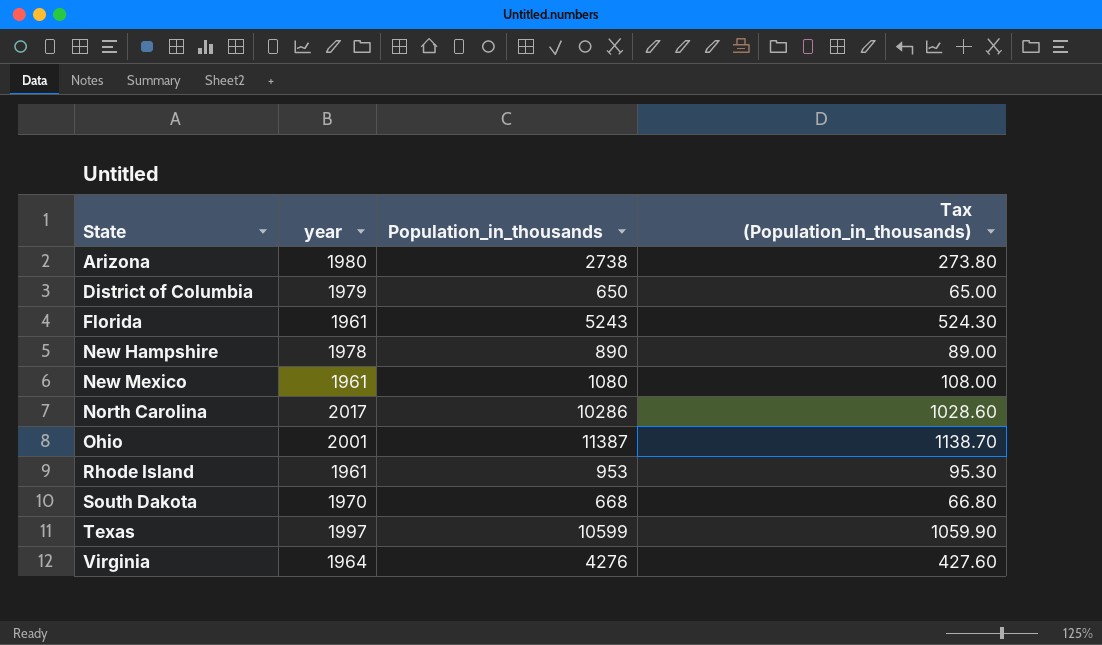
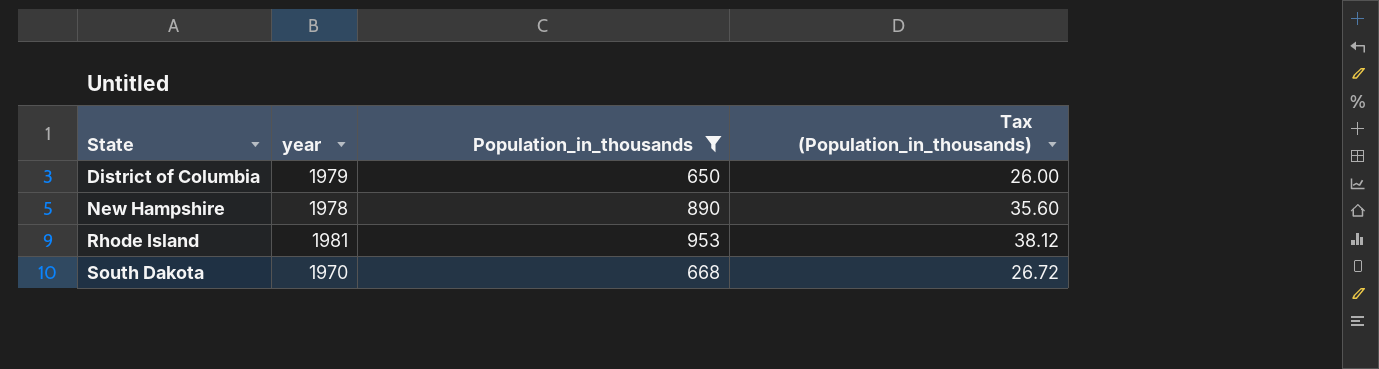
filter: none -> Population_in_thousands <= 953
column Tax (Population_in_thousands) | formula: [Population_in_thousands] * 0.1 -> [Population_in_thousands] * 0.04
Rhode Island | year: 1961 -> 1981

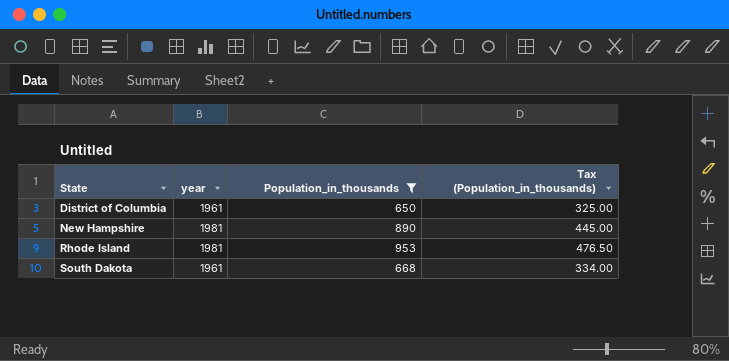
column Tax (Population_in_thousands) | formula: [Population_in_thousands] * 0.04 -> [Population_in_thousands] * 0.5
District of Columbia | year: 1979 -> 1961
New Hampshire | year: 1978 -> 1981
South Dakota | year: 1970 -> 1961

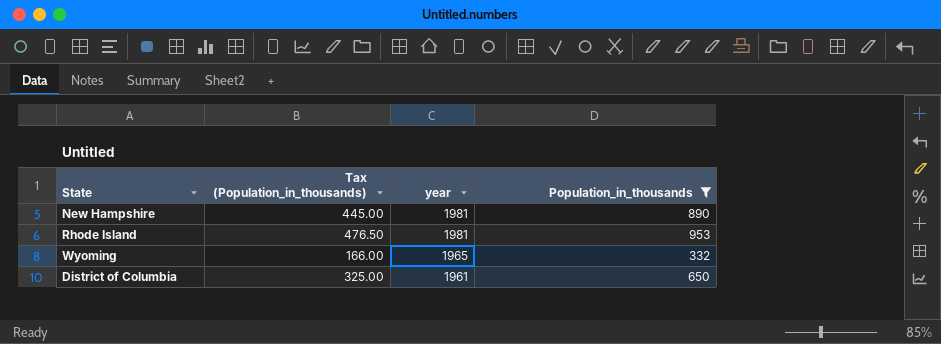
row order: State ascending -> year descending
column Tax (Population_in_thousands) | position: 4 -> 2
row South Dakota: 1961 | 668 | 334.00 -> none
row Wyoming: none -> 166.00 | 1965 | 332

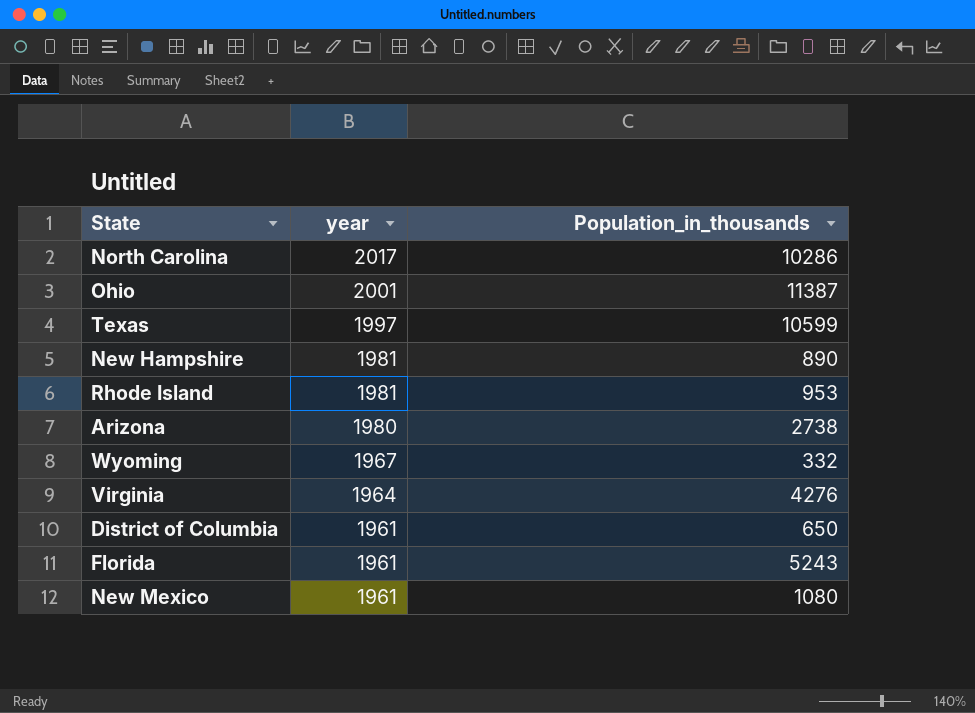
filter: Population_in_thousands <= 953 -> none
column Tax (Population_in_thousands) | formula: [Population_in_thousands] * 0.5 -> none
Wyoming | year: 1965 -> 1967

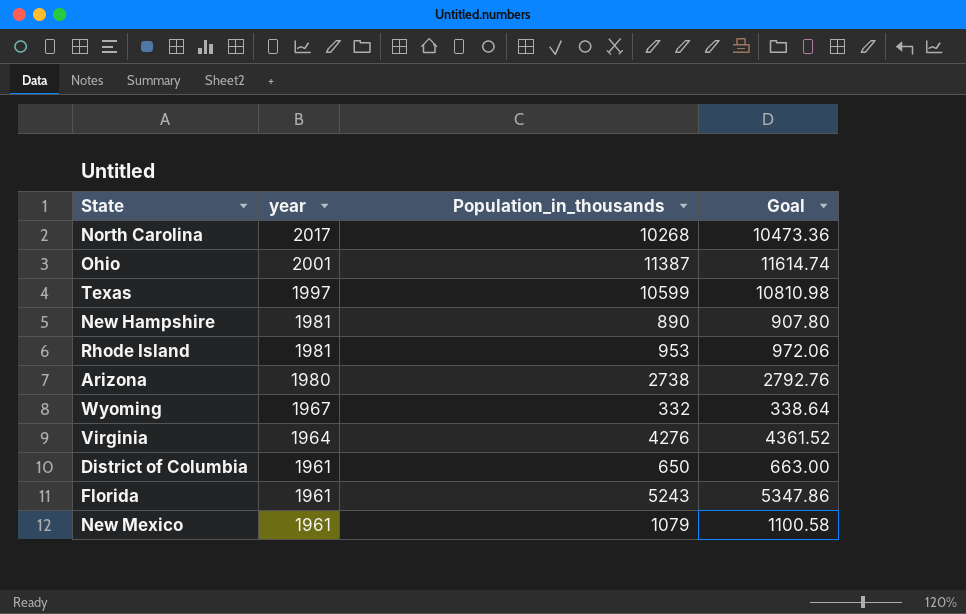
column Goal | formula: none -> [Population_in_thousands] * 1.02
North Carolina | Population_in_thousands: 10286 -> 10268
New Mexico | Population_in_thousands: 1080 -> 1079

